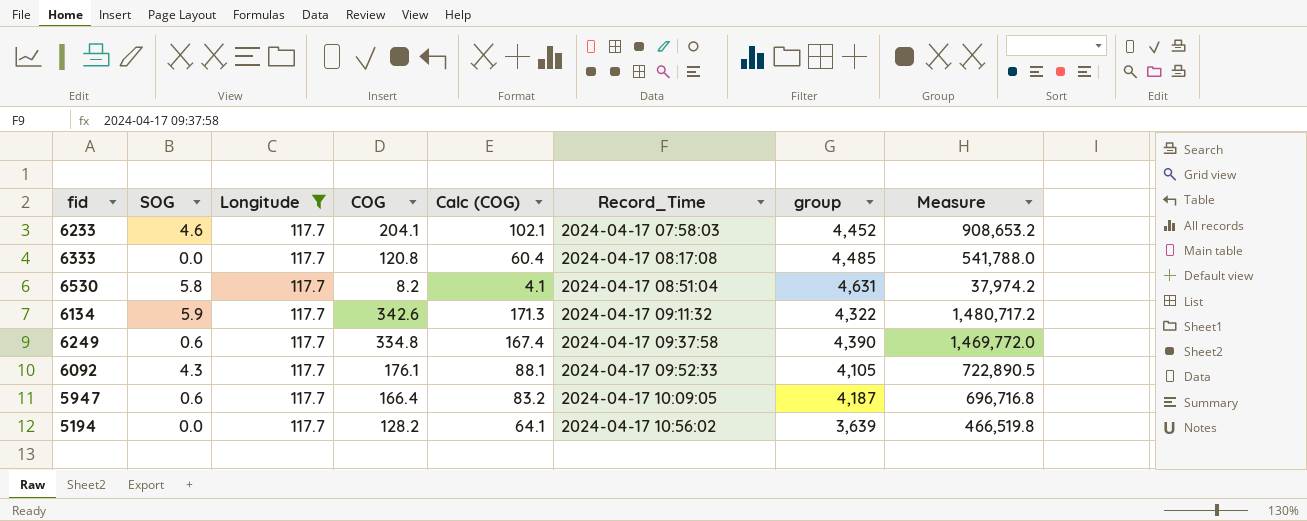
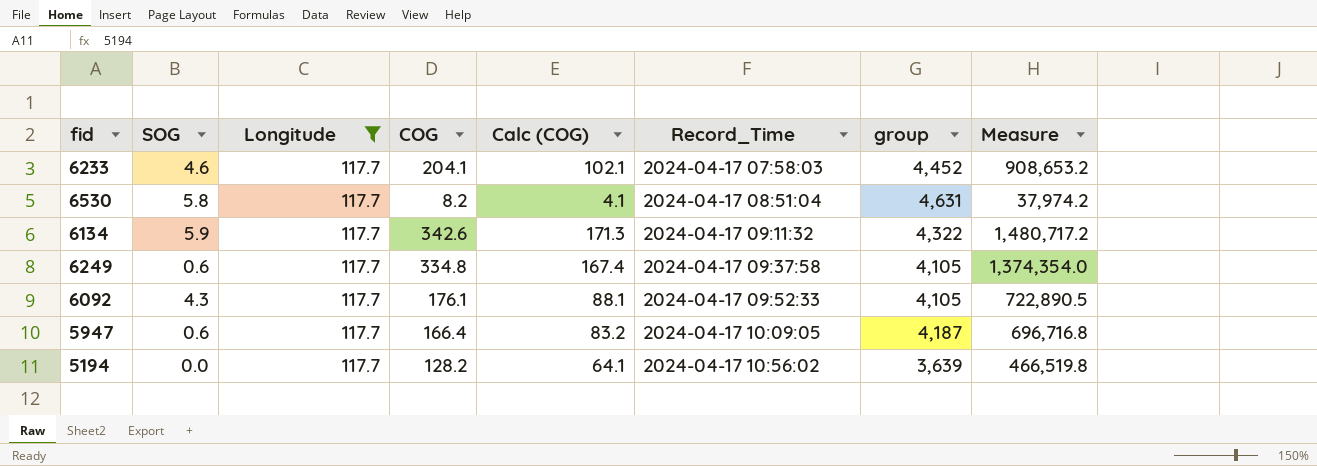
row 6333: 0.0 | 117.7 | 120.8 | 60.4 | 2024-04-17 08:17:08 | 4,485 | 541,788.0 -> none
6249 | group: 4,390 -> 4,105
6249 | Measure: 1,469,772.0 -> 1,374,354.0

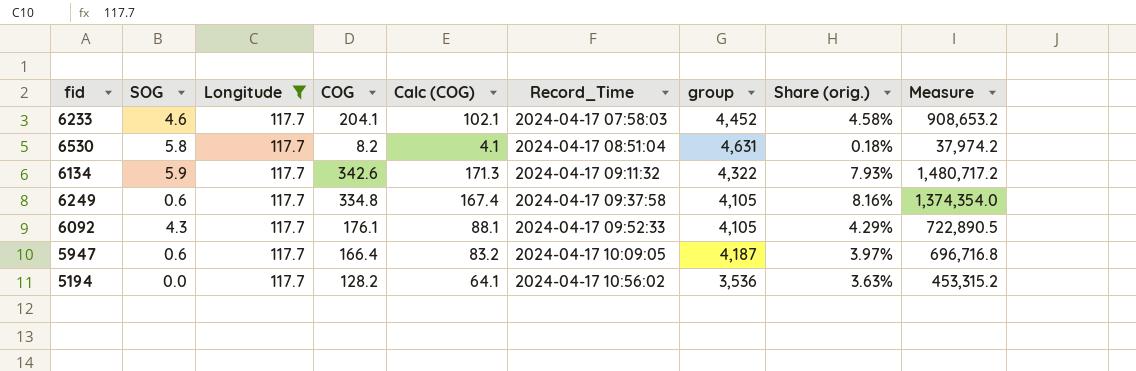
column Share (orig.) | formula: none -> [COG] / [group]
5194 | group: 3,639 -> 3,536
5194 | Measure: 466,519.8 -> 453,315.2

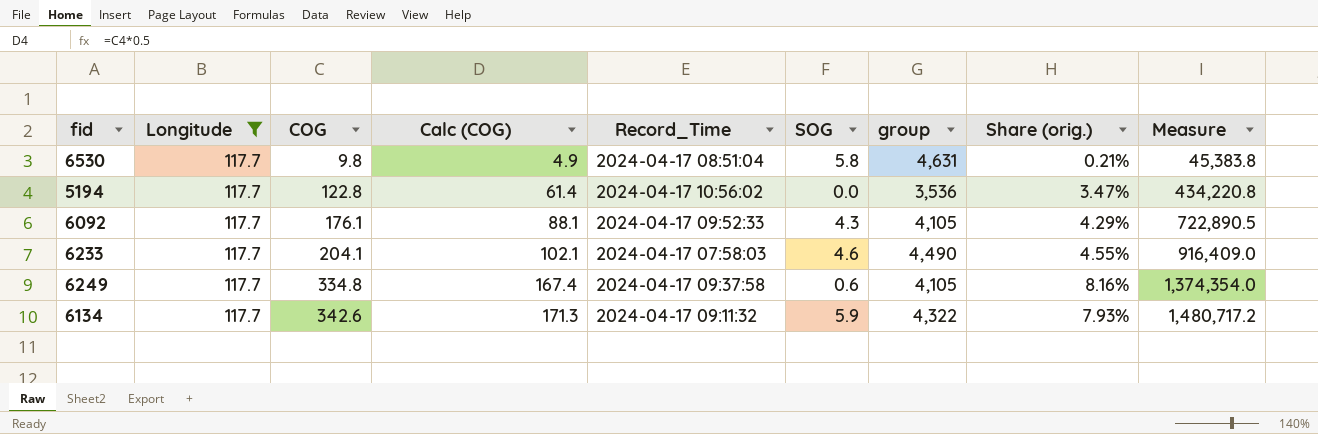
row order: Record_Time ascending -> COG ascending
column SOG | position: 2 -> 6
row 5947: 0.6 | 117.7 | 166.4 | 83.2 | 2024-04-17 10:09:05 | 4,187 | 3.97% | 696,716.8 -> none
6530 | COG: 8.2 -> 9.8
6530 | Calc (COG): 4.1 -> 4.9
6530 | Share (orig.): 0.18% -> 0.21%
6530 | Measure: 37,974.2 -> 45,383.8
5194 | COG: 128.2 -> 122.8
5194 | Calc (COG): 64.1 -> 61.4
5194 | Share (orig.): 3.63% -> 3.47%
5194 | Measure: 453,315.2 -> 434,220.8
6233 | group: 4,452 -> 4,490
6233 | Share (orig.): 4.58% -> 4.55%
6233 | Measure: 908,653.2 -> 916,409.0

